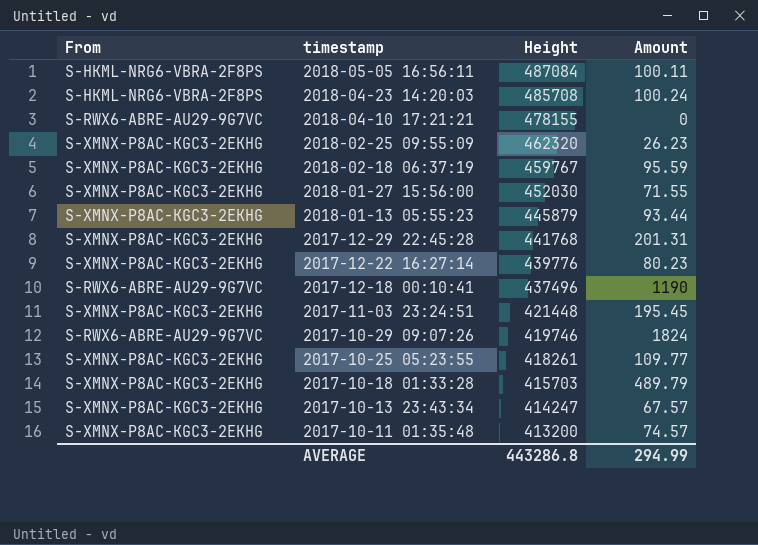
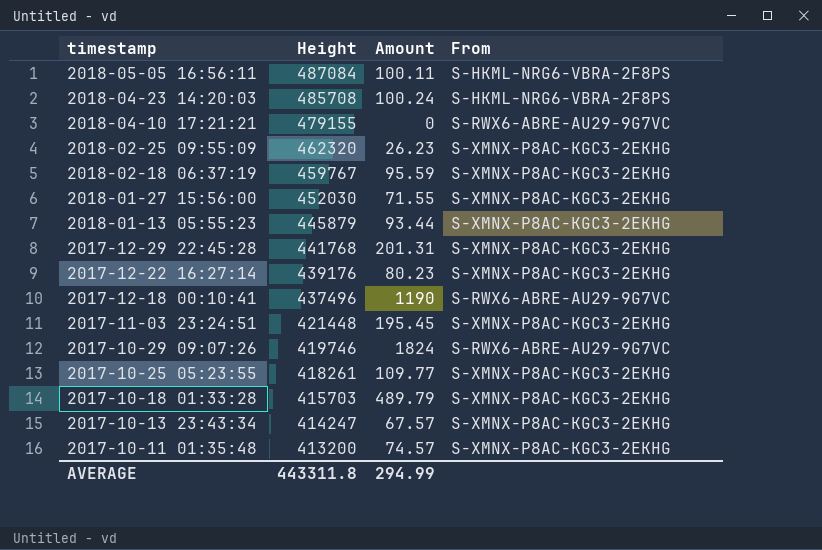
column From | position: 1 -> 4
2018-04-10 17:21:21 | Height: 478155 -> 479155
2017-12-22 16:27:14 | Height: 439776 -> 439176
AVERAGE | Height: 443286.8 -> 443311.8

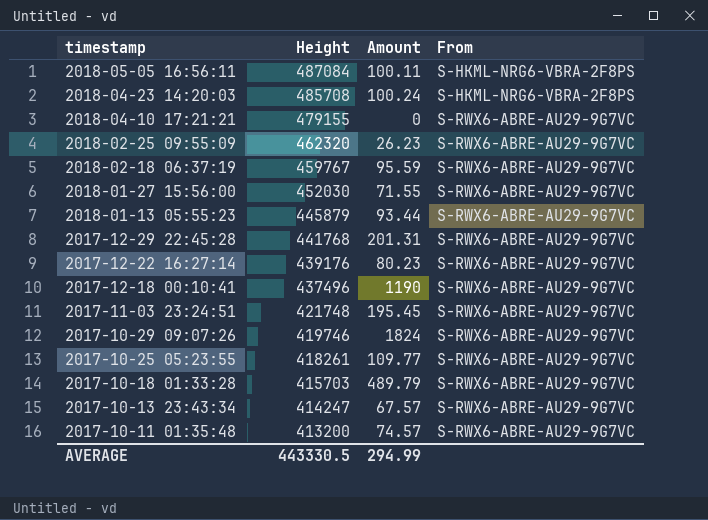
2018-02-25 09:55:09 | From: S-XMNX-P8AC-KGC3-2EKHG -> S-RWX6-ABRE-AU29-9G7VC
2018-02-18 06:37:19 | From: S-XMNX-P8AC-KGC3-2EKHG -> S-RWX6-ABRE-AU29-9G7VC
2018-01-27 15:56:00 | From: S-XMNX-P8AC-KGC3-2EKHG -> S-RWX6-ABRE-AU29-9G7VC
2018-01-13 05:55:23 | From: S-XMNX-P8AC-KGC3-2EKHG -> S-RWX6-ABRE-AU29-9G7VC
2017-12-29 22:45:28 | From: S-XMNX-P8AC-KGC3-2EKHG -> S-RWX6-ABRE-AU29-9G7VC
2017-12-22 16:27:14 | From: S-XMNX-P8AC-KGC3-2EKHG -> S-RWX6-ABRE-AU29-9G7VC
2017-11-03 23:24:51 | Height: 421448 -> 421748
2017-11-03 23:24:51 | From: S-XMNX-P8AC-KGC3-2EKHG -> S-RWX6-ABRE-AU29-9G7VC
2017-10-25 05:23:55 | From: S-XMNX-P8AC-KGC3-2EKHG -> S-RWX6-ABRE-AU29-9G7VC
2017-10-18 01:33:28 | From: S-XMNX-P8AC-KGC3-2EKHG -> S-RWX6-ABRE-AU29-9G7VC
2017-10-13 23:43:34 | From: S-XMNX-P8AC-KGC3-2EKHG -> S-RWX6-ABRE-AU29-9G7VC
2017-10-11 01:35:48 | From: S-XMNX-P8AC-KGC3-2EKHG -> S-RWX6-ABRE-AU29-9G7VC
AVERAGE | Height: 443311.8 -> 443330.5

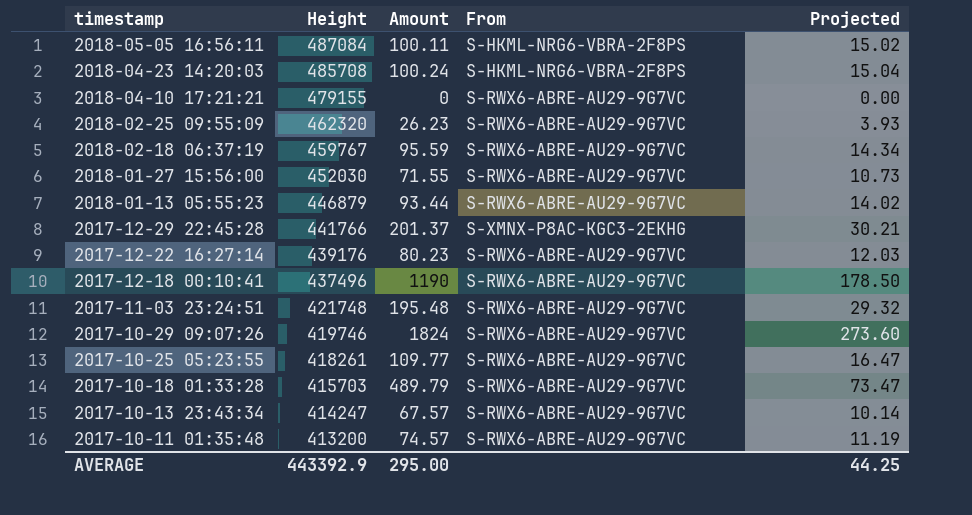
column Projected | formula: none -> [Amount] * 0.15
2018-01-13 05:55:23 | Height: 445879 -> 446879
2017-12-29 22:45:28 | Height: 441768 -> 441766
2017-12-29 22:45:28 | Amount: 201.31 -> 201.37
2017-12-29 22:45:28 | From: S-RWX6-ABRE-AU29-9G7VC -> S-XMNX-P8AC-KGC3-2EKHG
2017-11-03 23:24:51 | Amount: 195.45 -> 195.48
AVERAGE | Height: 443330.5 -> 443392.9
AVERAGE | Amount: 294.99 -> 295.00

